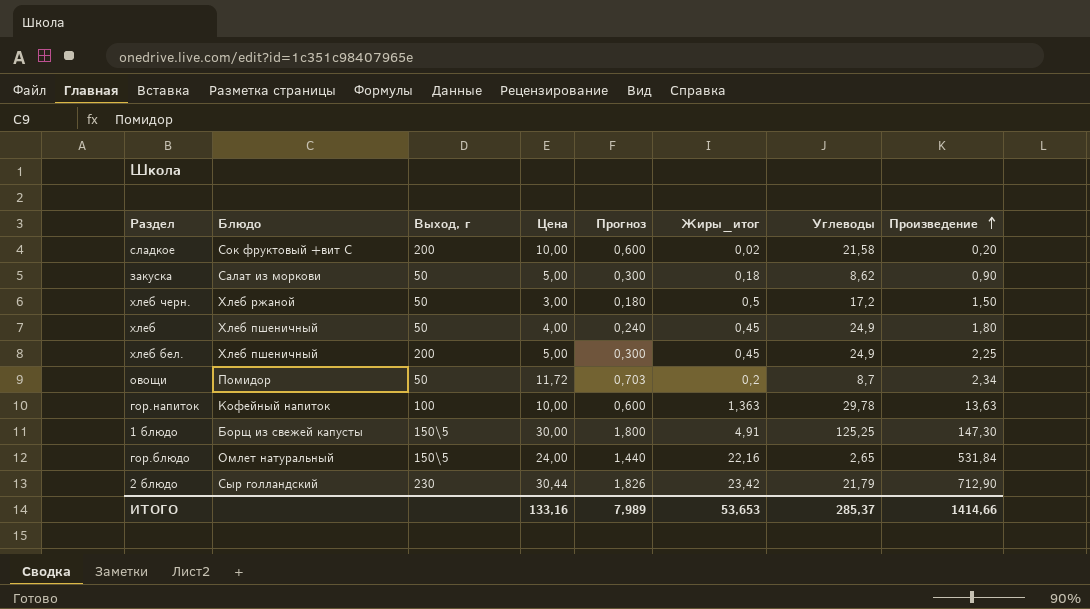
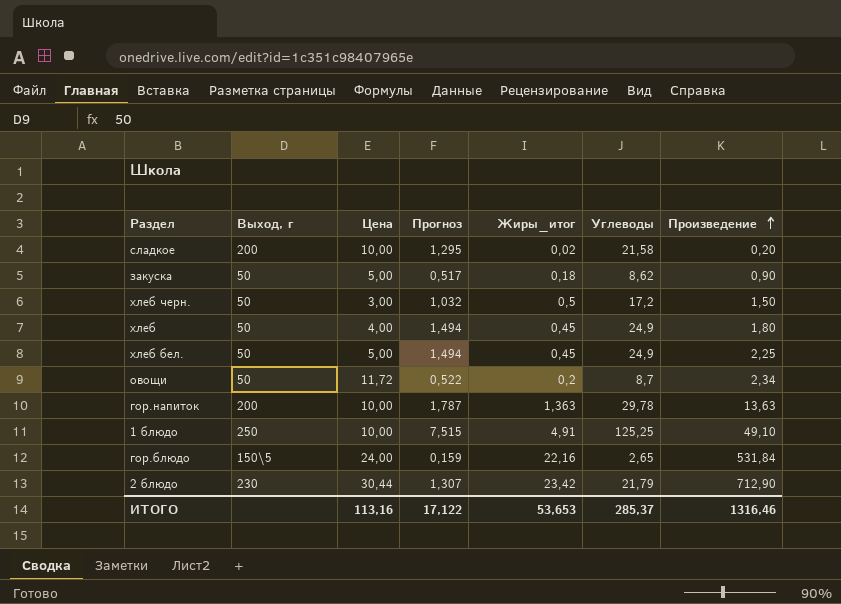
column Блюдо | position: 2 -> none
column Прогноз | formula: [Цена] * 0,06 -> [Углеводы] * 0,06
хлеб бел. | Выход, г: 200 -> 50
гор.напиток | Выход, г: 100 -> 200
1 блюдо | Выход, г: 150\5 -> 250
1 блюдо | Цена: 30,00 -> 10,00
1 блюдо | Произведение: 147,30 -> 49,10
ИТОГО | Цена: 133,16 -> 113,16
ИТОГО | Прогноз: 7,989 -> 17,122
ИТОГО | Произведение: 1414,66 -> 1316,46

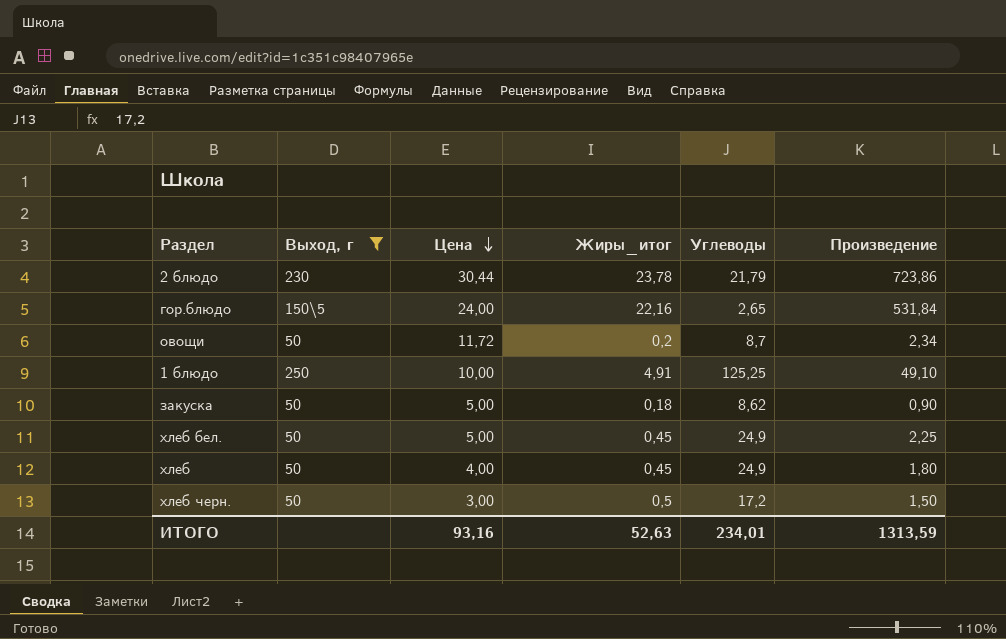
filter: none -> Выход, г != 200
row order: Произведение ascending -> Цена descending
column Прогноз | formula: [Углеводы] * 0,06 -> none
2 блюдо | Жиры_итог: 23,42 -> 23,78
2 блюдо | Произведение: 712,90 -> 723,86
ИТОГО | Цена: 113,16 -> 93,16
ИТОГО | Жиры_итог: 53,653 -> 52,63
ИТОГО | Углеводы: 285,37 -> 234,01
ИТОГО | Произведение: 1316,46 -> 1313,59

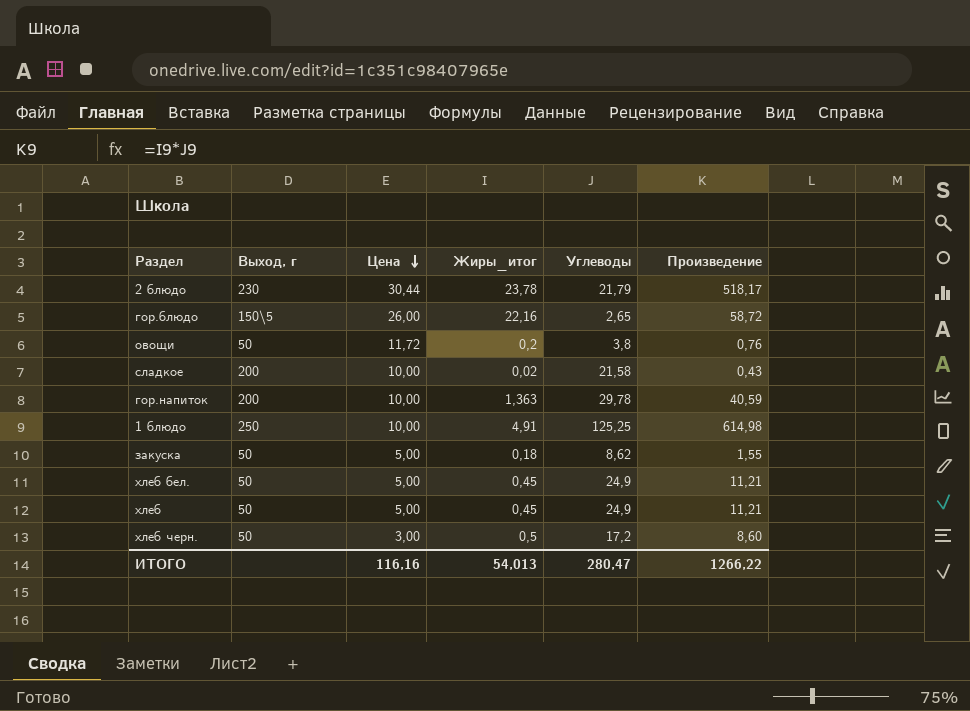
filter: Выход, г != 200 -> none
column Произведение | formula: [Цена] * [Жиры_итог] -> [Жиры_итог] * [Углеводы]
гор.блюдо | Цена: 24,00 -> 26,00
овощи | Углеводы: 8,7 -> 3,8
хлеб | Цена: 4,00 -> 5,00
ИТОГО | Цена: 93,16 -> 116,16
ИТОГО | Жиры_итог: 52,63 -> 54,013
ИТОГО | Углеводы: 234,01 -> 280,47
ИТОГО | Произведение: 1313,59 -> 1266,22

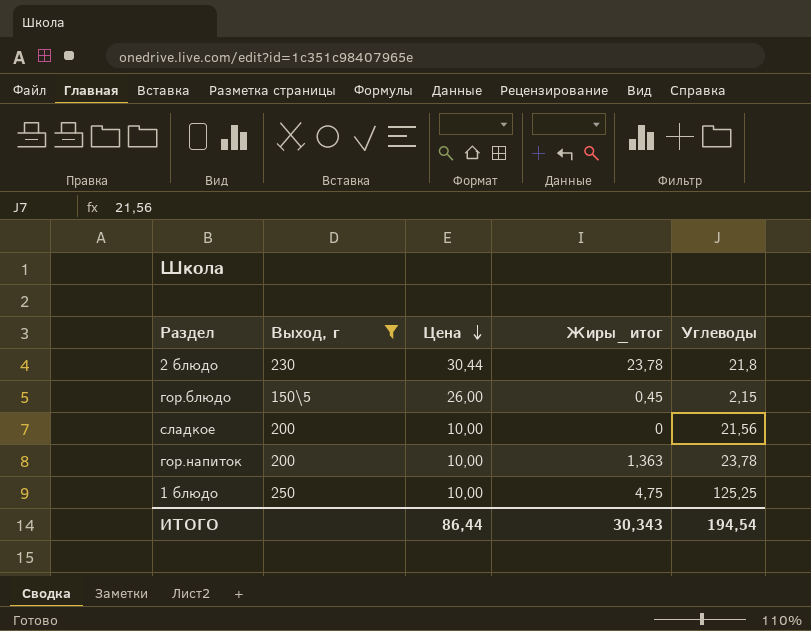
filter: none -> Выход, г != 50
column Произведение | formula: [Жиры_итог] * [Углеводы] -> none
2 блюдо | Углеводы: 21,79 -> 21,8
гор.блюдо | Жиры_итог: 22,16 -> 0,45
гор.блюдо | Углеводы: 2,65 -> 2,15
сладкое | Жиры_итог: 0,02 -> 0
сладкое | Углеводы: 21,58 -> 21,56
гор.напиток | Углеводы: 29,78 -> 23,78
1 блюдо | Жиры_итог: 4,91 -> 4,75
ИТОГО | Цена: 116,16 -> 86,44
ИТОГО | Жиры_итог: 54,013 -> 30,343
ИТОГО | Углеводы: 280,47 -> 194,54

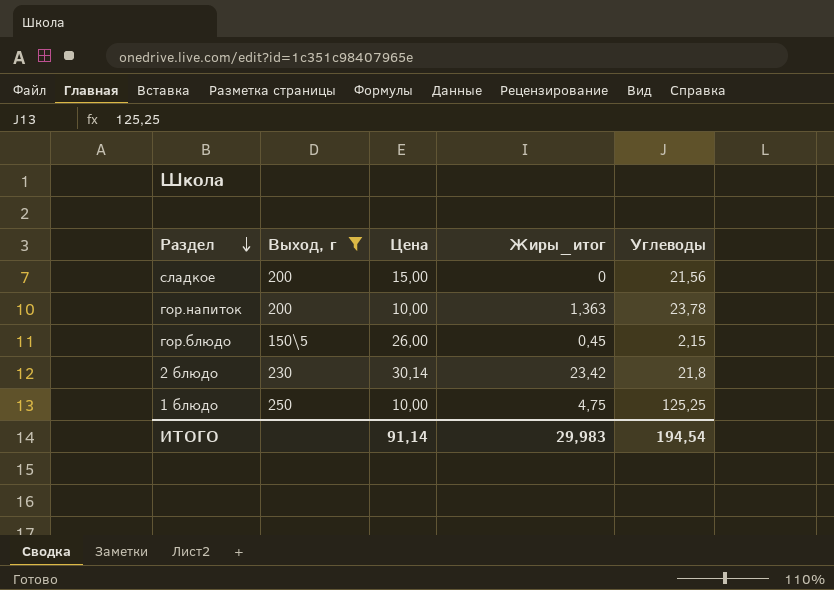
row order: Цена descending -> Раздел descending
сладкое | Цена: 10,00 -> 15,00
2 блюдо | Цена: 30,44 -> 30,14
2 блюдо | Жиры_итог: 23,78 -> 23,42
ИТОГО | Цена: 86,44 -> 91,14
ИТОГО | Жиры_итог: 30,343 -> 29,983

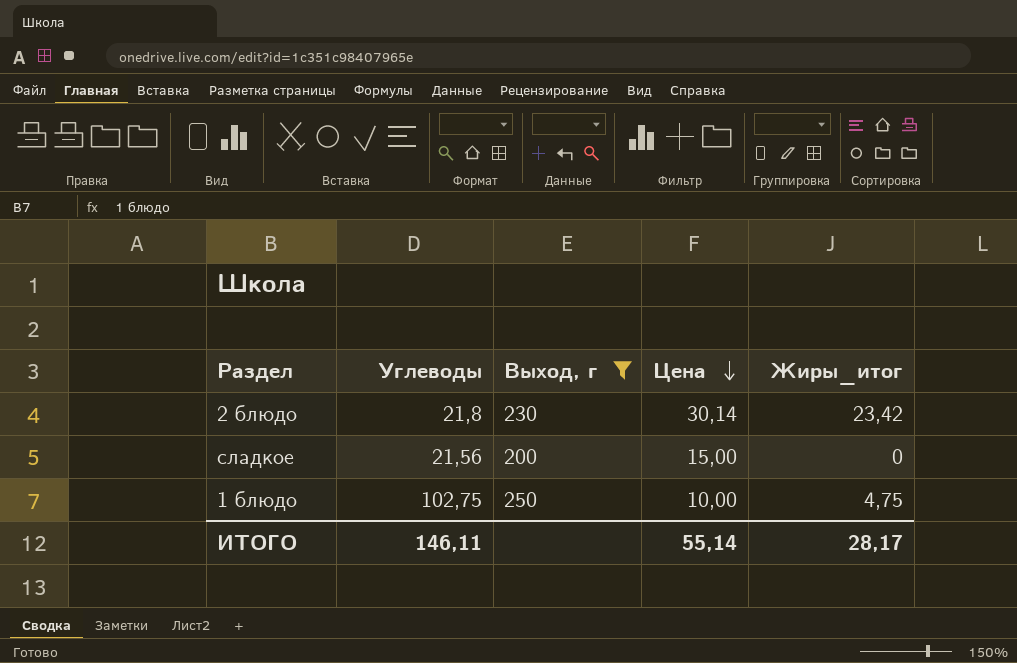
row order: Раздел descending -> Цена descending
column Углеводы | position: 5 -> 2
row гор.напиток: 200 | 10,00 | 1,363 | 23,78 -> none
row гор.блюдо: 150\5 | 26,00 | 0,45 | 2,15 -> none
1 блюдо | Углеводы: 125,25 -> 102,75
ИТОГО | Углеводы: 194,54 -> 146,11
ИТОГО | Цена: 91,14 -> 55,14
ИТОГО | Жиры_итог: 29,983 -> 28,17

